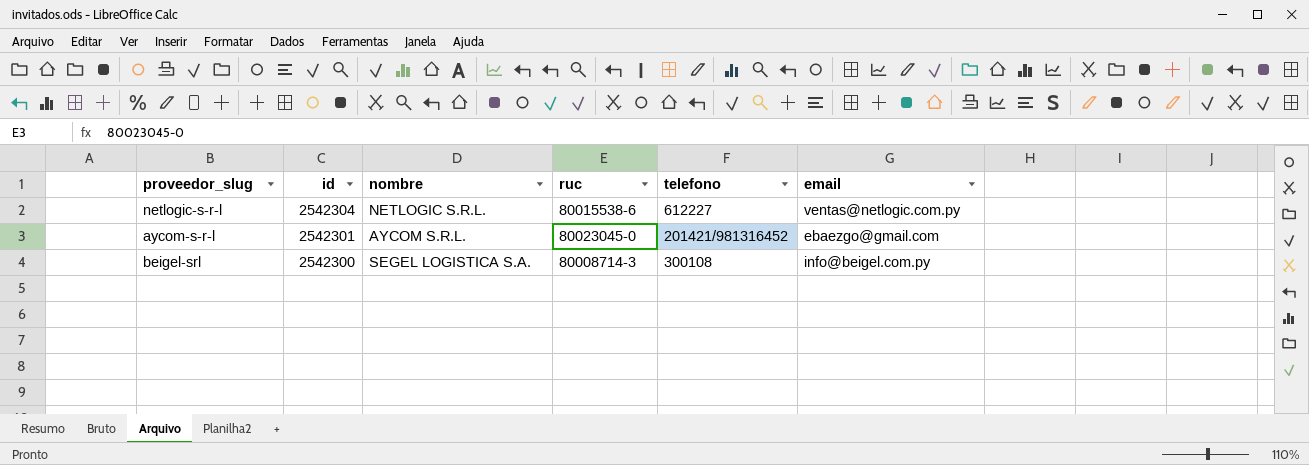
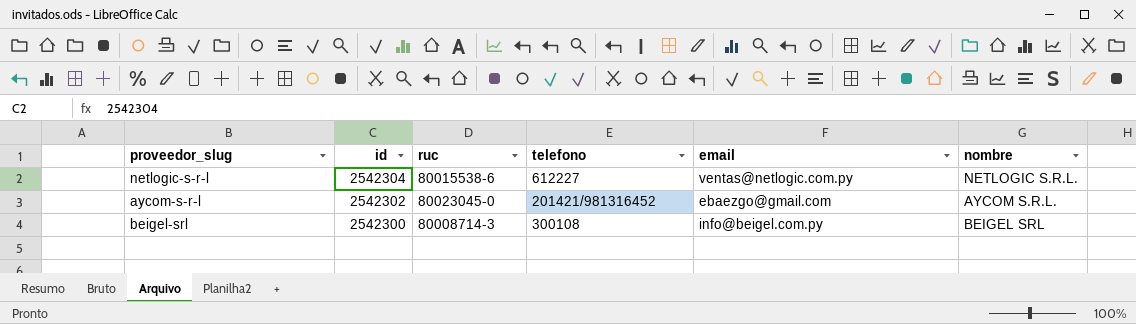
column nombre | position: 3 -> 6
aycom-s-r-l | id: 2542301 -> 2542302
beigel-srl | nombre: SEGEL LOGISTICA S.A. -> BEIGEL SRL

